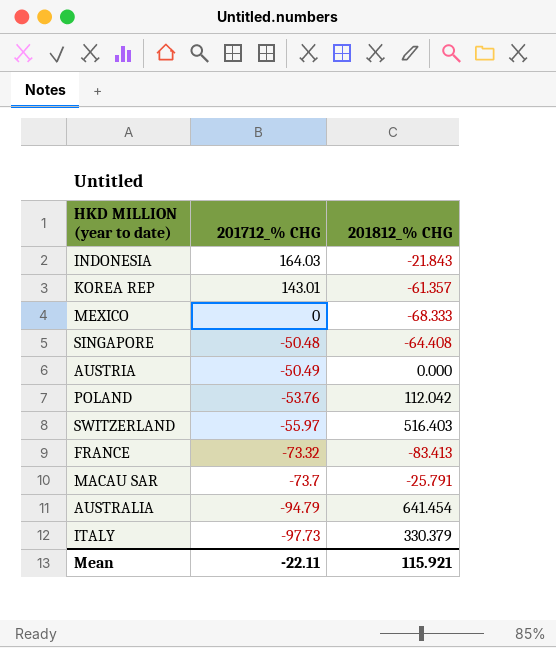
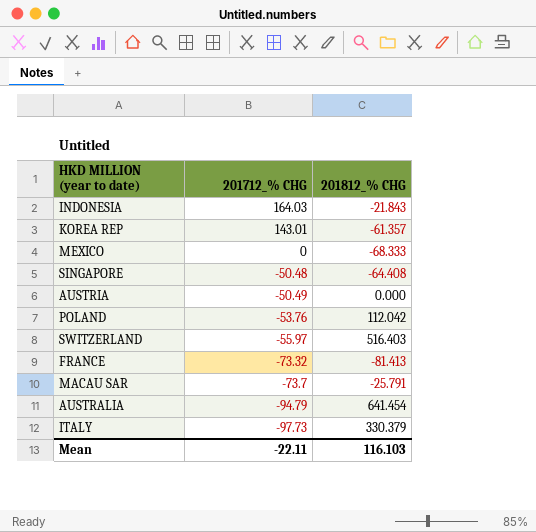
FRANCE | 201812_% CHG: -83.413 -> -81.413
Mean | 201812_% CHG: 115.921 -> 116.103

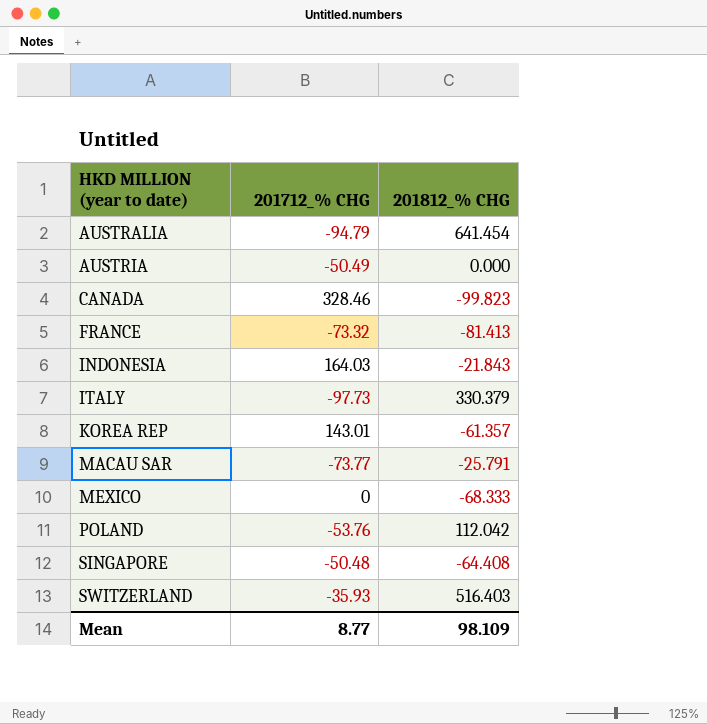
row order: 201712_% CHG descending -> HKD MILLION (year to date) ascending
row CANADA: none -> 328.46 | -99.823
MACAU SAR | 201712_% CHG: -73.7 -> -73.77
SWITZERLAND | 201712_% CHG: -55.97 -> -35.93
Mean | 201712_% CHG: -22.11 -> 8.77
Mean | 201812_% CHG: 116.103 -> 98.109

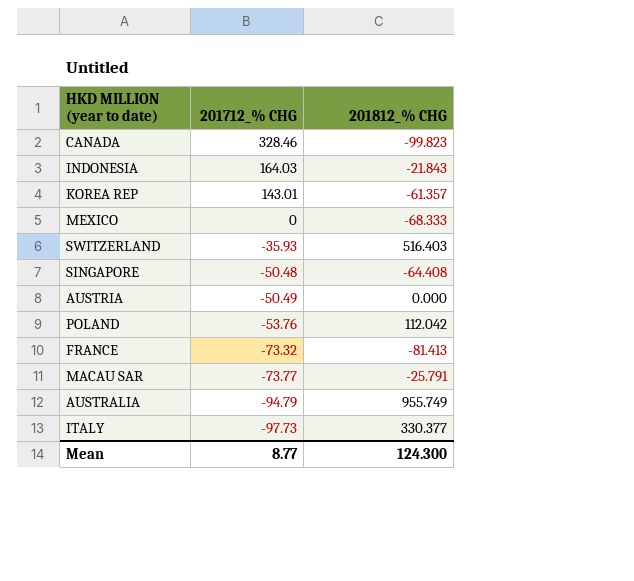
row order: HKD MILLION (year to date) ascending -> 201712_% CHG descending
AUSTRALIA | 201812_% CHG: 641.454 -> 955.749
ITALY | 201812_% CHG: 330.379 -> 330.377
Mean | 201812_% CHG: 98.109 -> 124.300

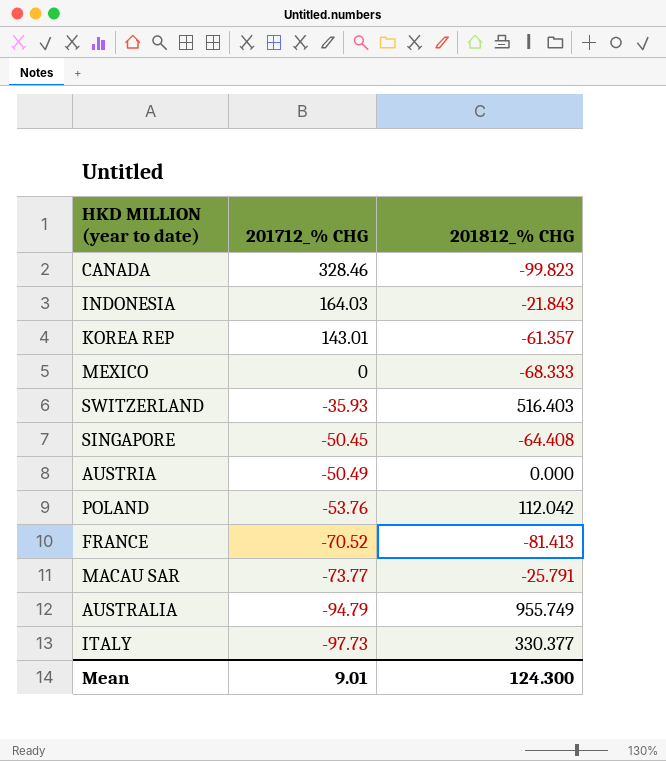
SINGAPORE | 201712_% CHG: -50.48 -> -50.45
FRANCE | 201712_% CHG: -73.32 -> -70.52
Mean | 201712_% CHG: 8.77 -> 9.01

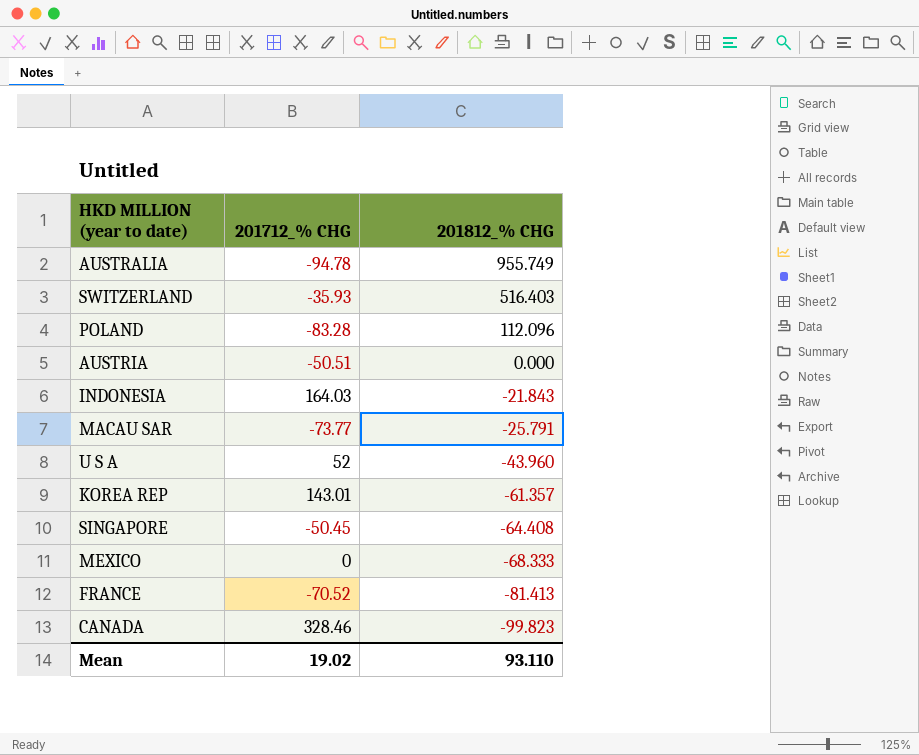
row order: 201712_% CHG descending -> 201812_% CHG descending
row ITALY: -97.73 | 330.377 -> none
AUSTRALIA | 201712_% CHG: -94.79 -> -94.78
POLAND | 201712_% CHG: -53.76 -> -83.28
POLAND | 201812_% CHG: 112.042 -> 112.096
AUSTRIA | 201712_% CHG: -50.49 -> -50.51
row U S A: none -> 52 | -43.960
Mean | 201712_% CHG: 9.01 -> 19.02
Mean | 201812_% CHG: 124.300 -> 93.110

